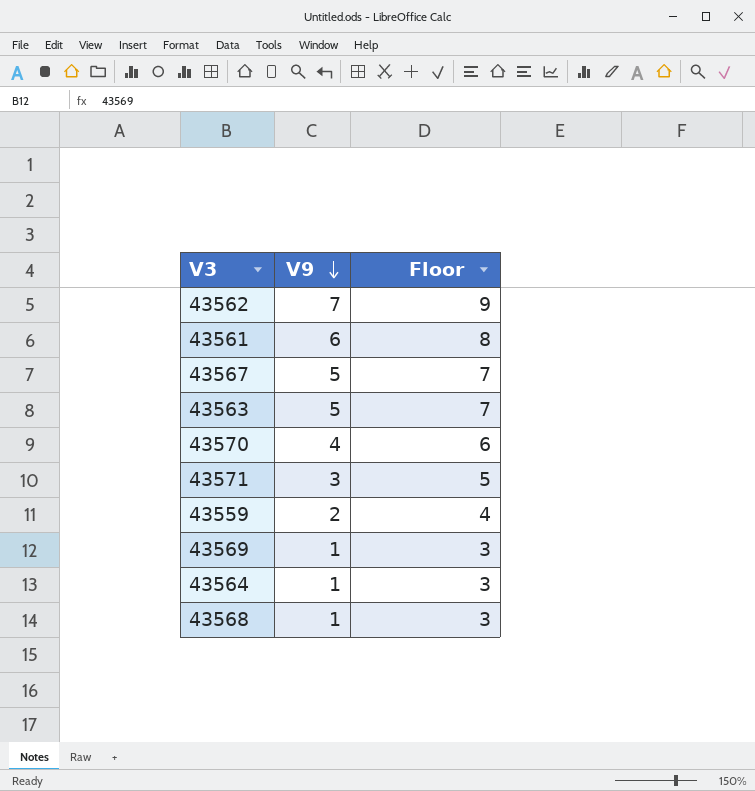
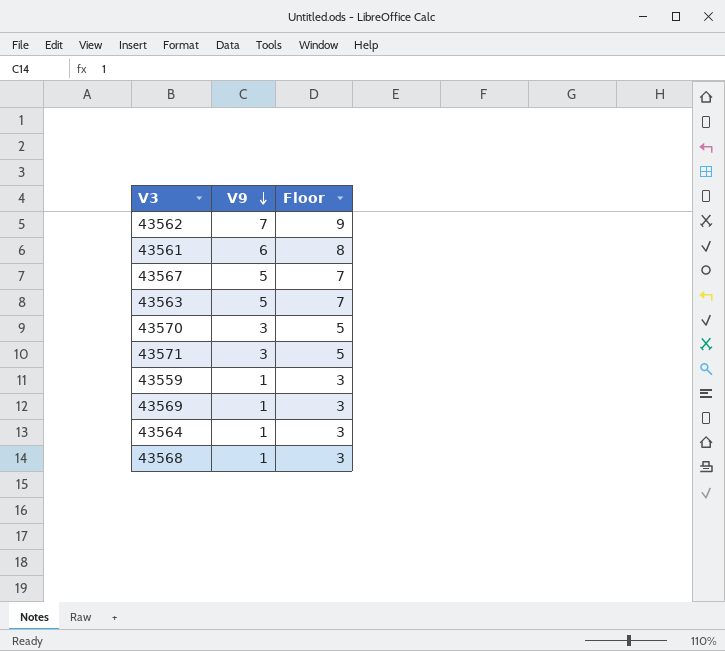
43570 | V9: 4 -> 3
43570 | Floor: 6 -> 5
43559 | V9: 2 -> 1
43559 | Floor: 4 -> 3

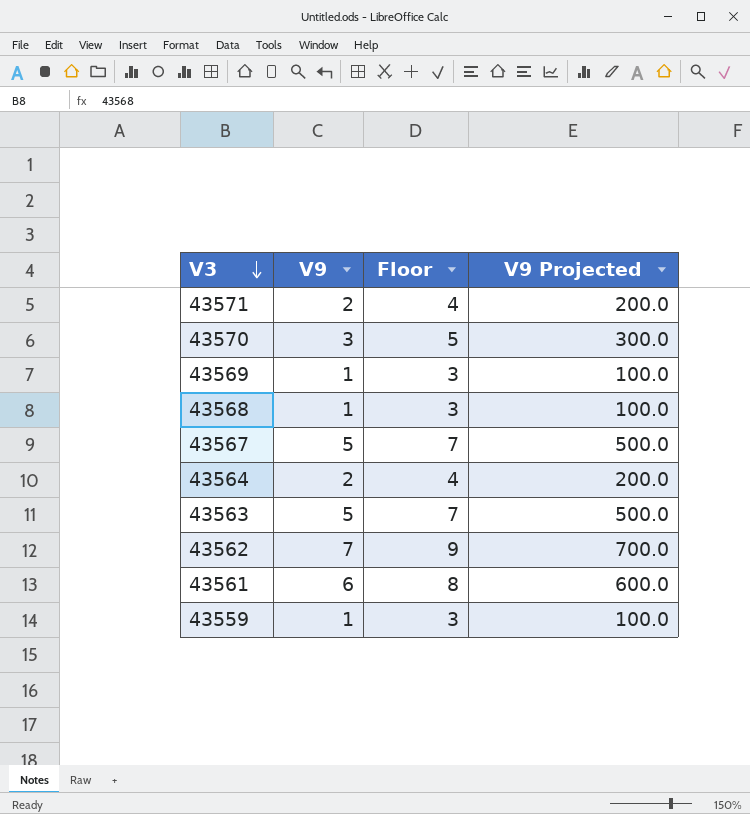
row order: V9 descending -> V3 descending
column V9 Projected | formula: none -> [V9] * 100
43571 | V9: 3 -> 2
43571 | Floor: 5 -> 4
43564 | V9: 1 -> 2
43564 | Floor: 3 -> 4

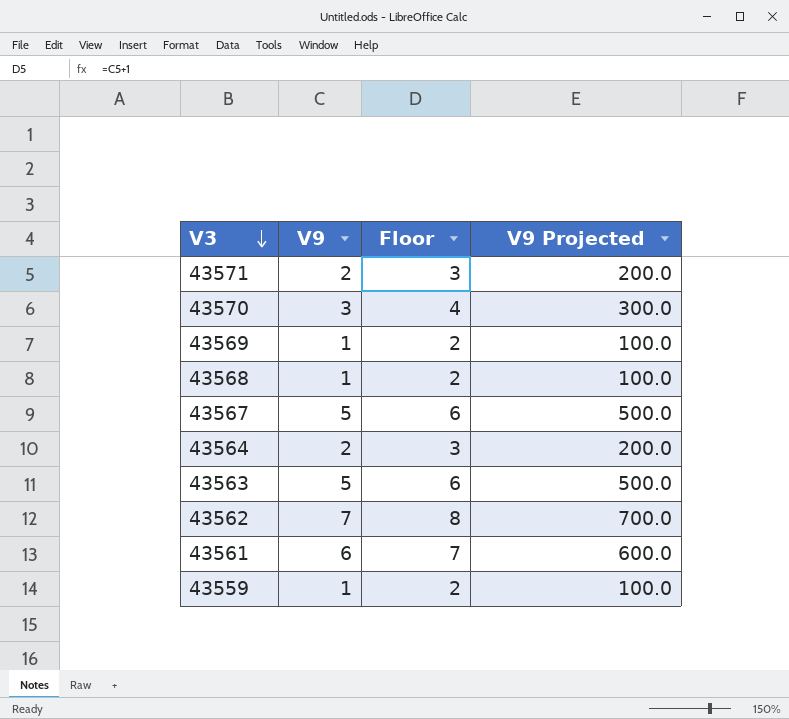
column Floor | formula: [V9] + 2 -> [V9] + 1

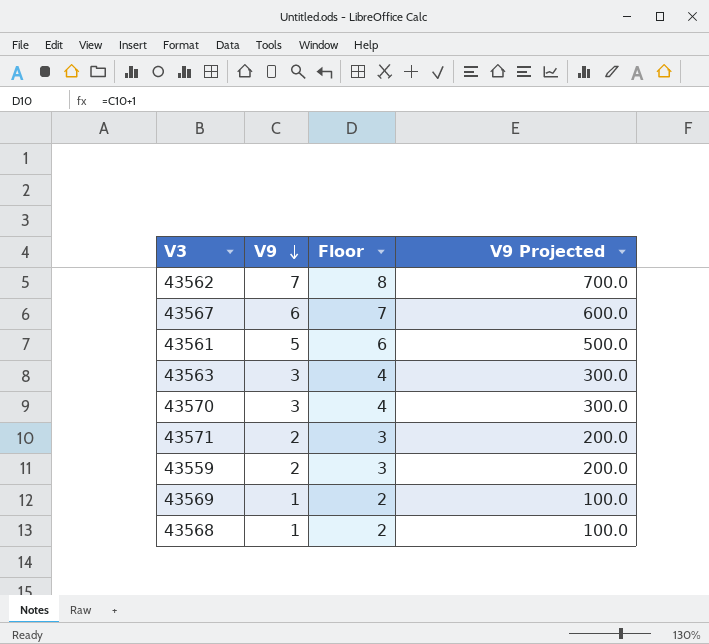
row order: V3 descending -> V9 descending
row 43564: 2 | 3 | 200.0 -> none
43567 | V9: 5 -> 6
43567 | Floor: 6 -> 7
43567 | V9 Projected: 500.0 -> 600.0
43561 | V9: 6 -> 5
43561 | Floor: 7 -> 6
43561 | V9 Projected: 600.0 -> 500.0
43563 | V9: 5 -> 3
43563 | Floor: 6 -> 4
43563 | V9 Projected: 500.0 -> 300.0
43559 | V9: 1 -> 2
43559 | Floor: 2 -> 3
43559 | V9 Projected: 100.0 -> 200.0

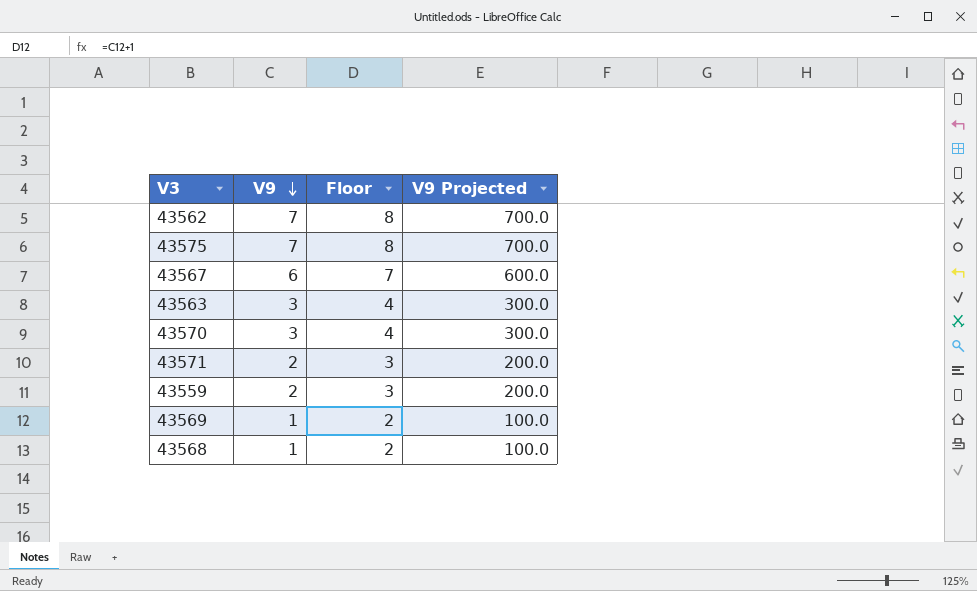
row 43561: 5 | 6 | 500.0 -> none
row 43575: none -> 7 | 8 | 700.0

